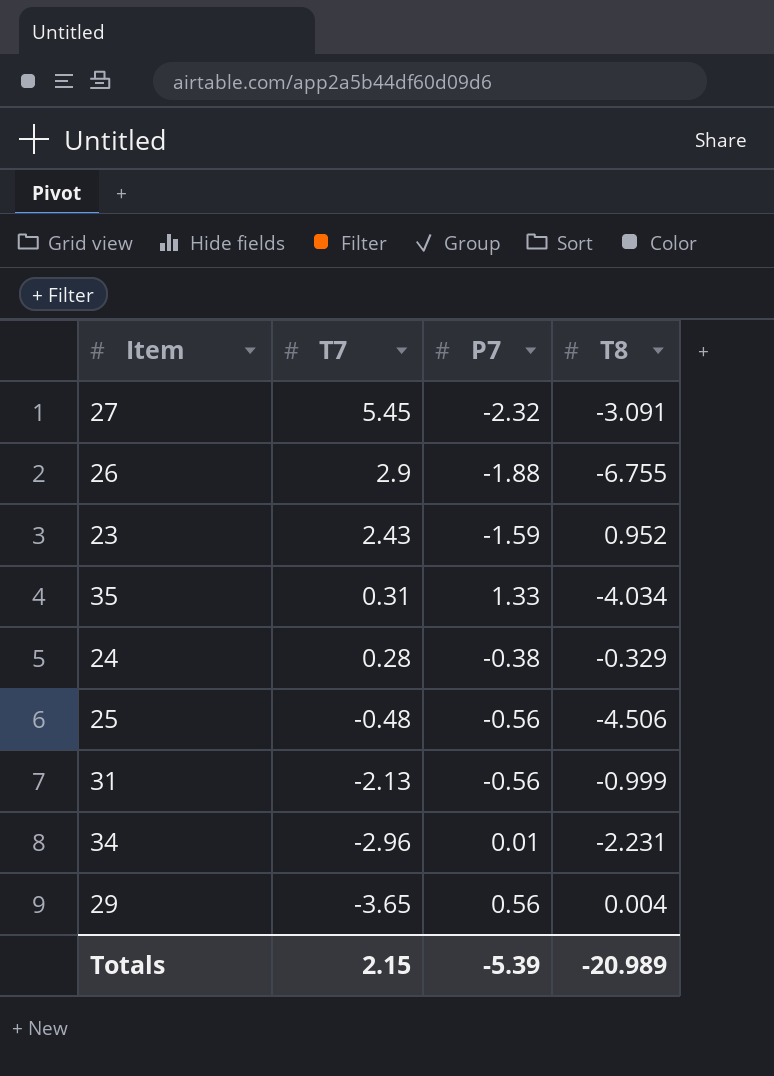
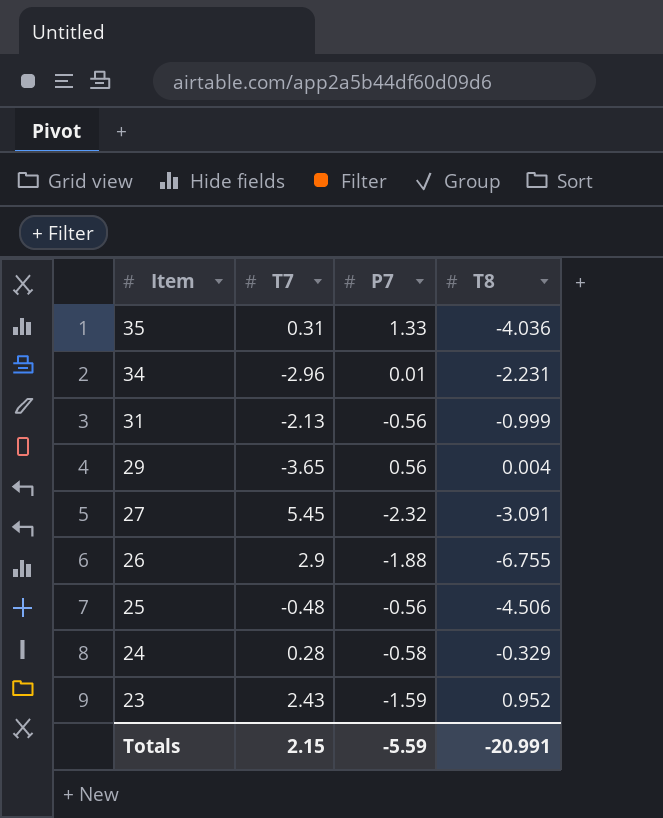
row order: T7 descending -> Item descending
35 | T8: -4.034 -> -4.036
24 | P7: -0.38 -> -0.58
Totals | P7: -5.39 -> -5.59
Totals | T8: -20.989 -> -20.991

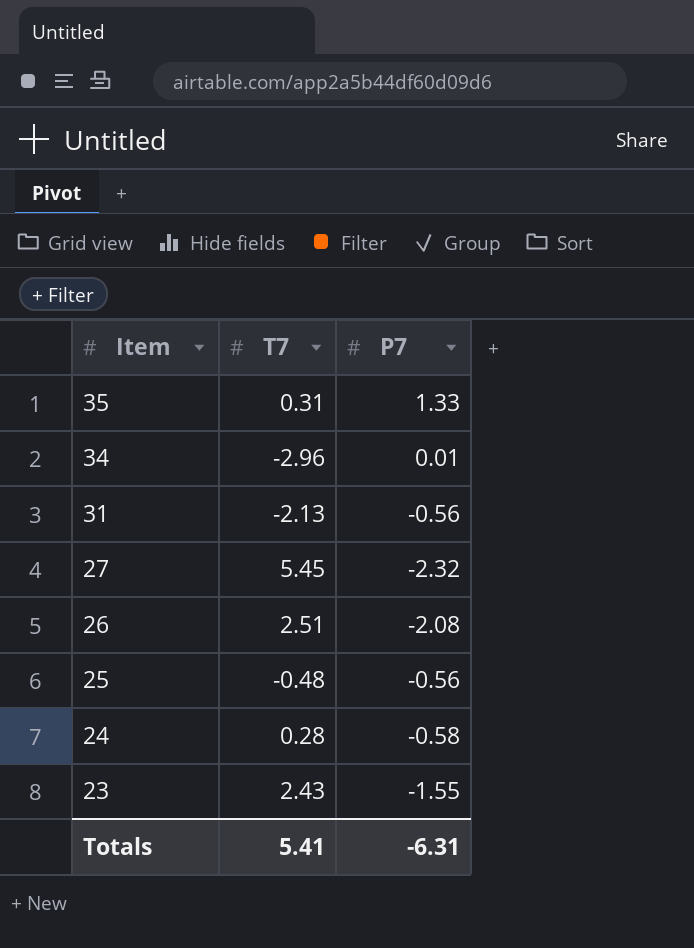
column T8 | position: 4 -> none
row 29: -3.65 | 0.56 | 0.004 -> none
26 | T7: 2.9 -> 2.51
26 | P7: -1.88 -> -2.08
23 | P7: -1.59 -> -1.55
Totals | T7: 2.15 -> 5.41
Totals | P7: -5.59 -> -6.31

